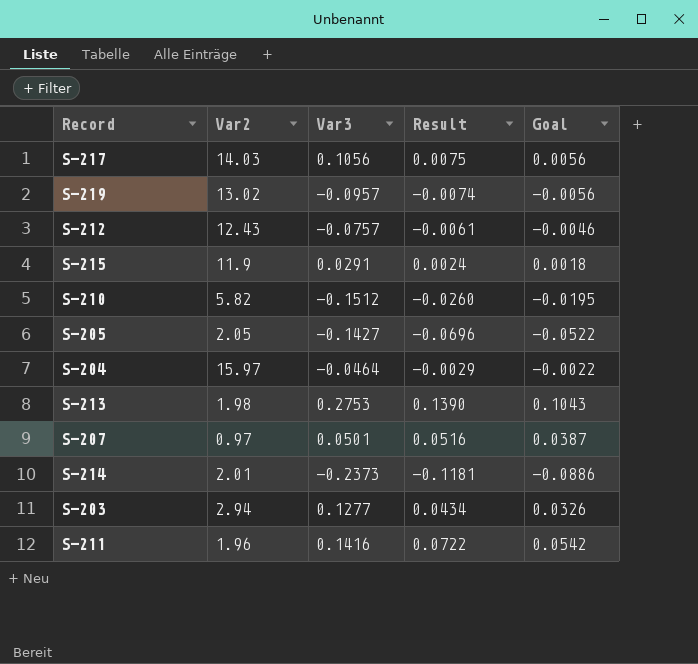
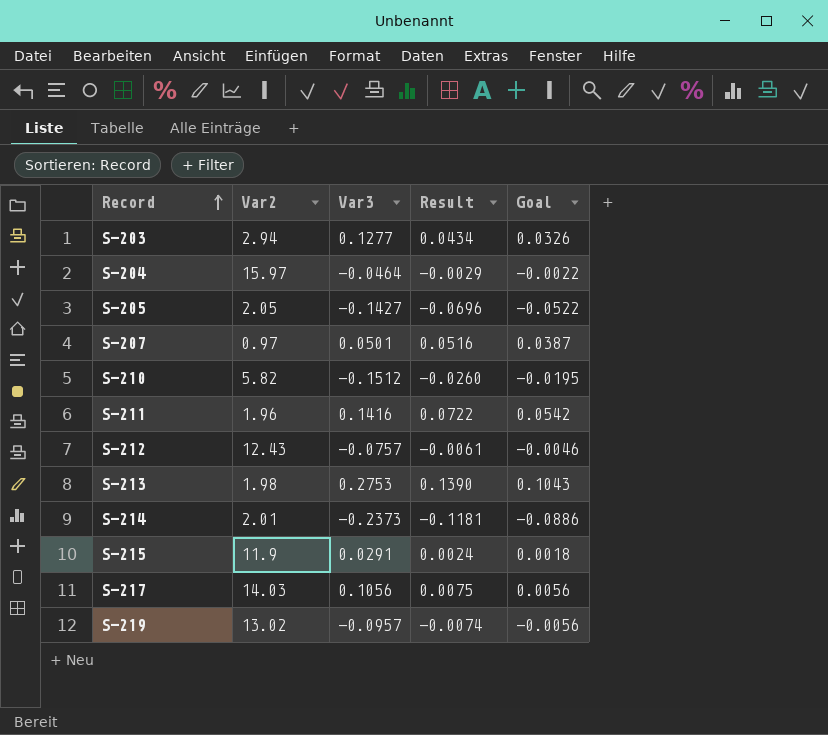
row order: none -> Record ascending

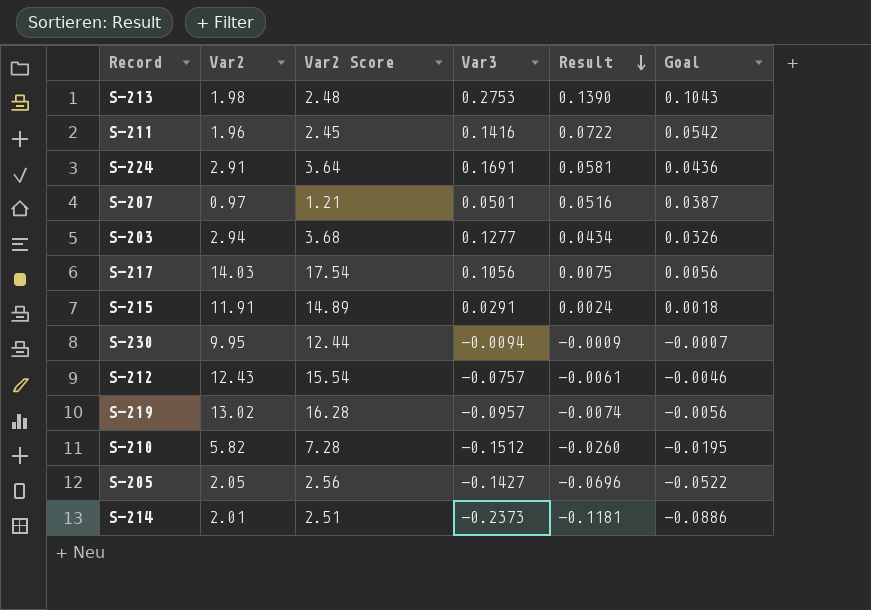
row order: Record ascending -> Result descending
column Var2 Score | formula: none -> [Var2] * 1.25
row S-204: 15.97 | -0.0464 | -0.0029 | -0.0022 -> none
row S-224: none -> 2.91 | 3.64 | 0.1691 | 0.0581 | 0.0436
S-215 | Var2: 11.9 -> 11.91
row S-230: none -> 9.95 | 12.44 | -0.0094 | -0.0009 | -0.0007

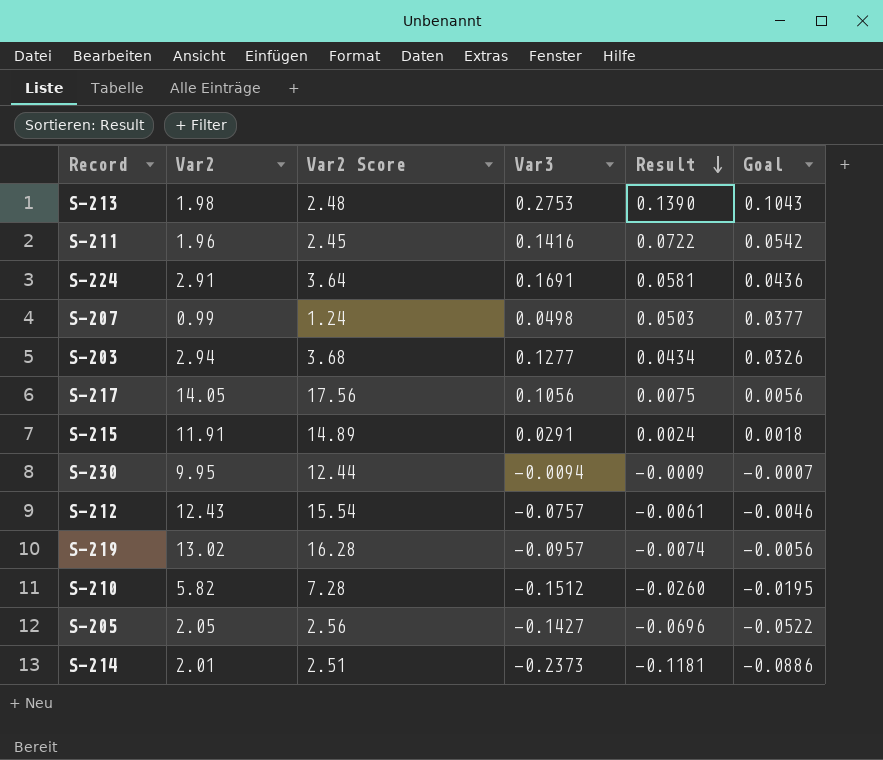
S-207 | Var2: 0.97 -> 0.99
S-207 | Var2 Score: 1.21 -> 1.24
S-207 | Var3: 0.0501 -> 0.0498
S-207 | Result: 0.0516 -> 0.0503
S-207 | Goal: 0.0387 -> 0.0377
S-217 | Var2: 14.03 -> 14.05
S-217 | Var2 Score: 17.54 -> 17.56

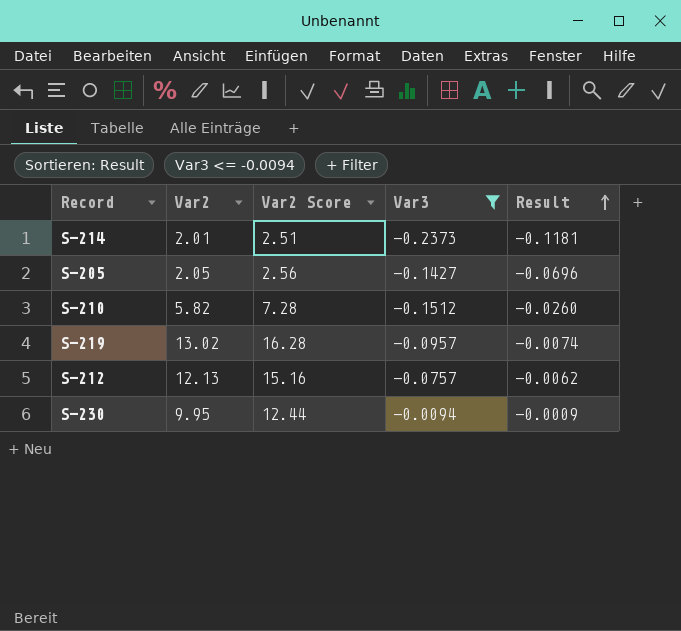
filter: none -> Var3 <= -0.0094
row order: Result descending -> Result ascending
column Goal | formula: [Result] * 0.75 -> none
S-212 | Var2: 12.43 -> 12.13
S-212 | Var2 Score: 15.54 -> 15.16
S-212 | Result: -0.0061 -> -0.0062

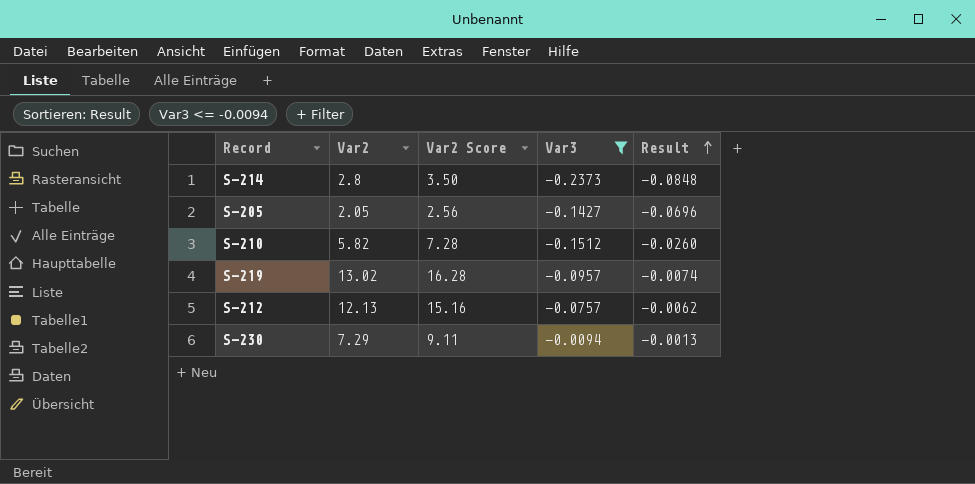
S-214 | Var2: 2.01 -> 2.8
S-214 | Var2 Score: 2.51 -> 3.50
S-214 | Result: -0.1181 -> -0.0848
S-230 | Var2: 9.95 -> 7.29
S-230 | Var2 Score: 12.44 -> 9.11
S-230 | Result: -0.0009 -> -0.0013

